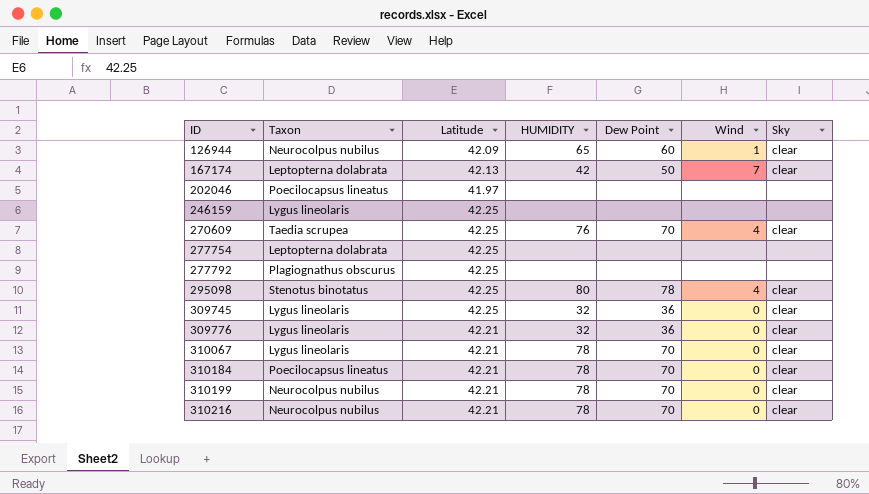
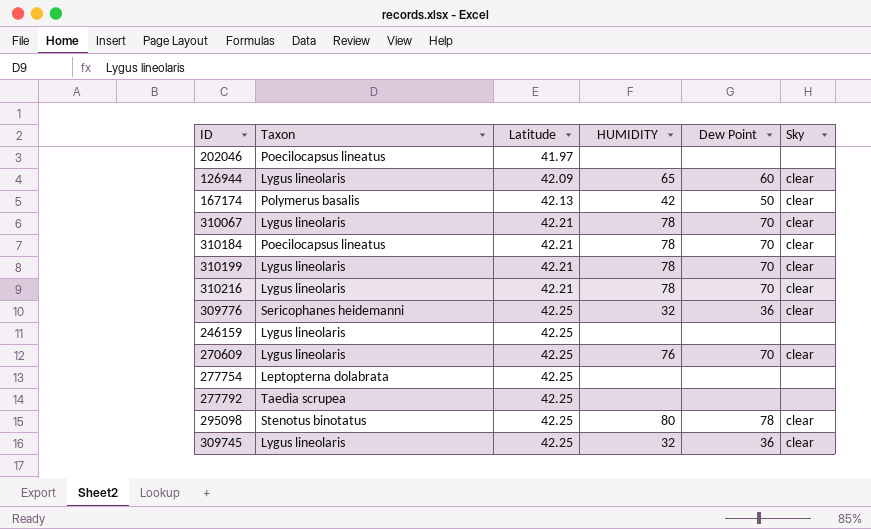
row order: ID ascending -> Latitude ascending
column Wind | position: 6 -> none
126944 | Taxon: Neurocolpus nubilus -> Lygus lineolaris
167174 | Taxon: Leptopterna dolabrata -> Polymerus basalis
310199 | Taxon: Neurocolpus nubilus -> Lygus lineolaris
310216 | Taxon: Neurocolpus nubilus -> Lygus lineolaris
309776 | Taxon: Lygus lineolaris -> Sericophanes heidemanni
309776 | Latitude: 42.21 -> 42.25
270609 | Taxon: Taedia scrupea -> Lygus lineolaris
277792 | Taxon: Plagiognathus obscurus -> Taedia scrupea

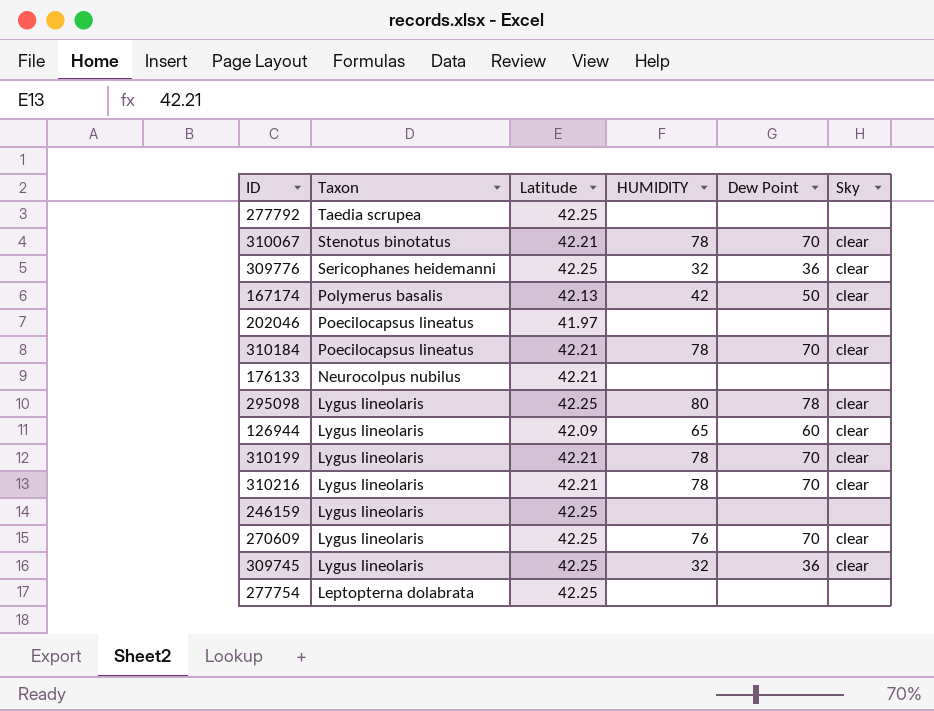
row order: Latitude ascending -> Taxon descending
310067 | Taxon: Lygus lineolaris -> Stenotus binotatus
row 176133: none -> Neurocolpus nubilus | 42.21 | none | none | none
295098 | Taxon: Stenotus binotatus -> Lygus lineolaris

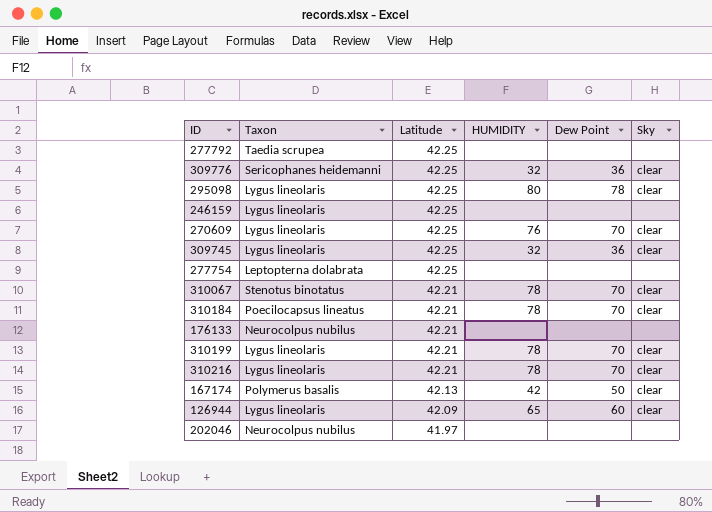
row order: Taxon descending -> Latitude descending
202046 | Taxon: Poecilocapsus lineatus -> Neurocolpus nubilus

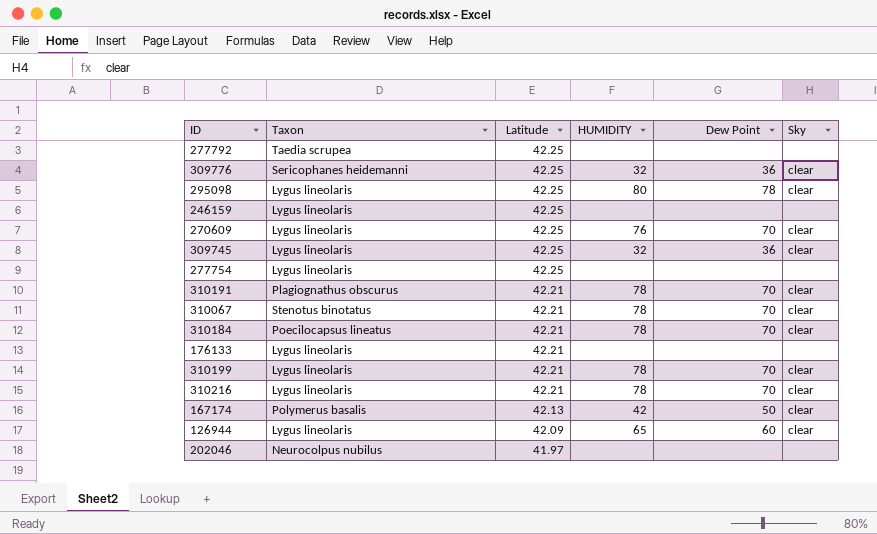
277754 | Taxon: Leptopterna dolabrata -> Lygus lineolaris
row 310191: none -> Plagiognathus obscurus | 42.21 | 78 | 70 | clear
176133 | Taxon: Neurocolpus nubilus -> Lygus lineolaris

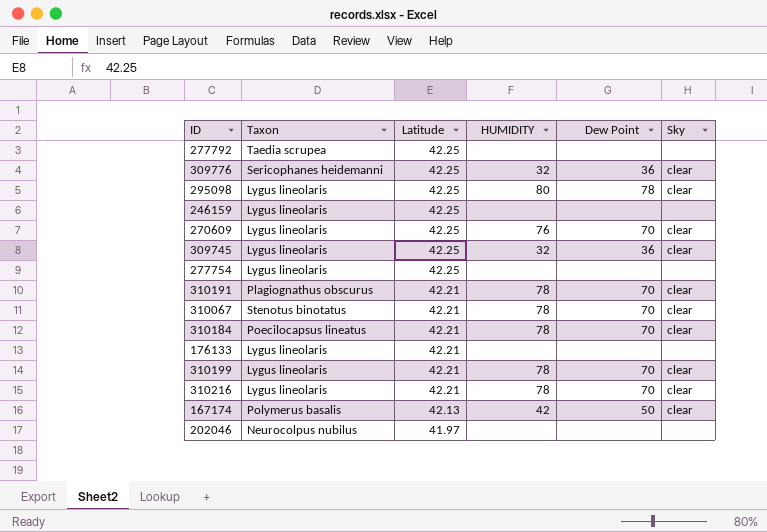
row 126944: Lygus lineolaris | 42.09 | 65 | 60 | clear -> none

